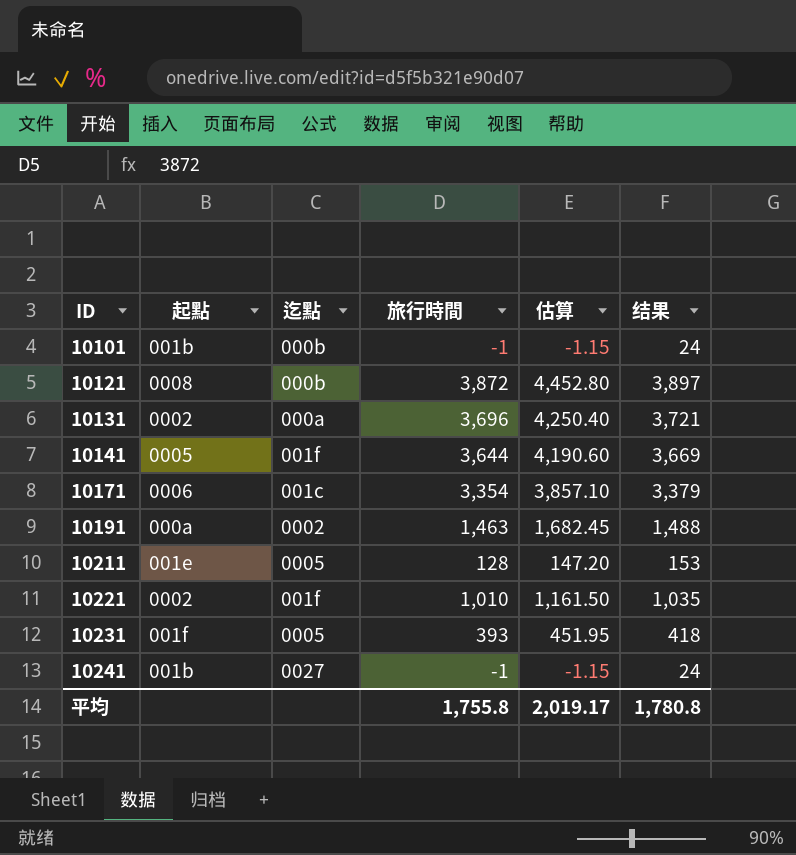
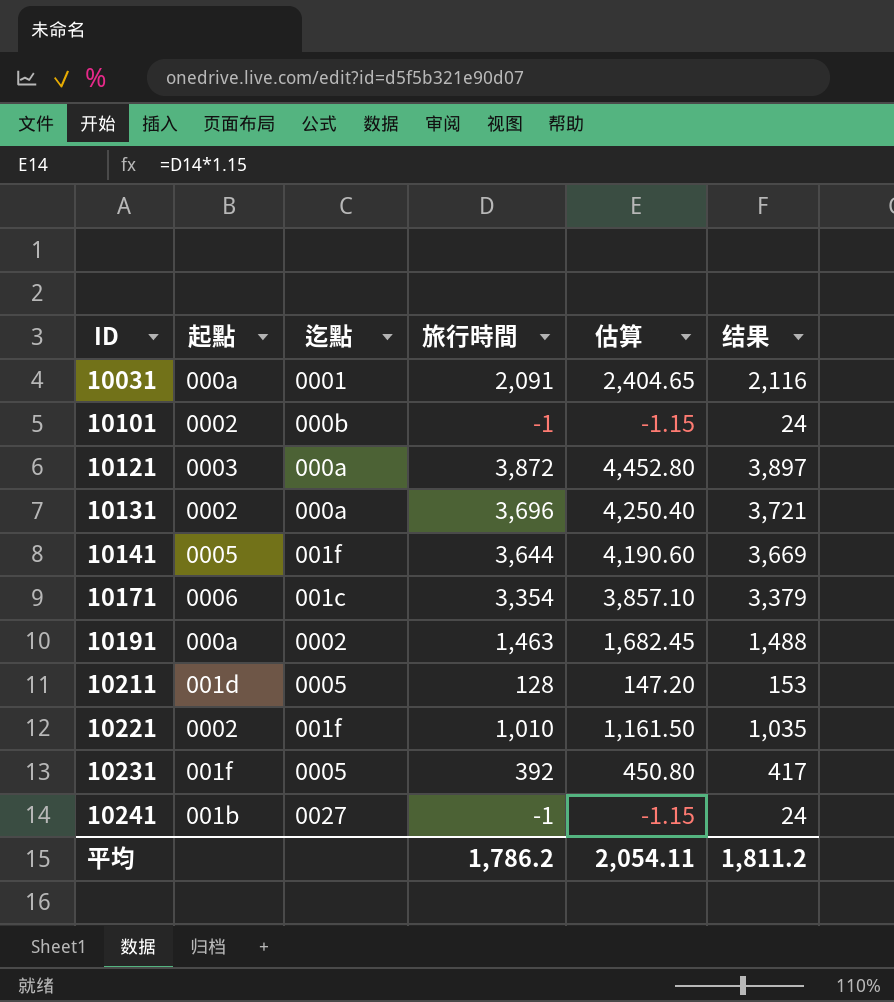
row 10031: none -> 000a | 0001 | 2,091 | 2,404.65 | 2,116
10101 | 起點: 001b -> 0002
10121 | 起點: 0008 -> 0003
10121 | 迄點: 000b -> 000a
10211 | 起點: 001e -> 001d
10231 | 旅行時間: 393 -> 392
10231 | 估算: 451.95 -> 450.80
10231 | 结果: 418 -> 417
平均 | 旅行時間: 1,755.8 -> 1,786.2
平均 | 估算: 2,019.17 -> 2,054.11
平均 | 结果: 1,780.8 -> 1,811.2

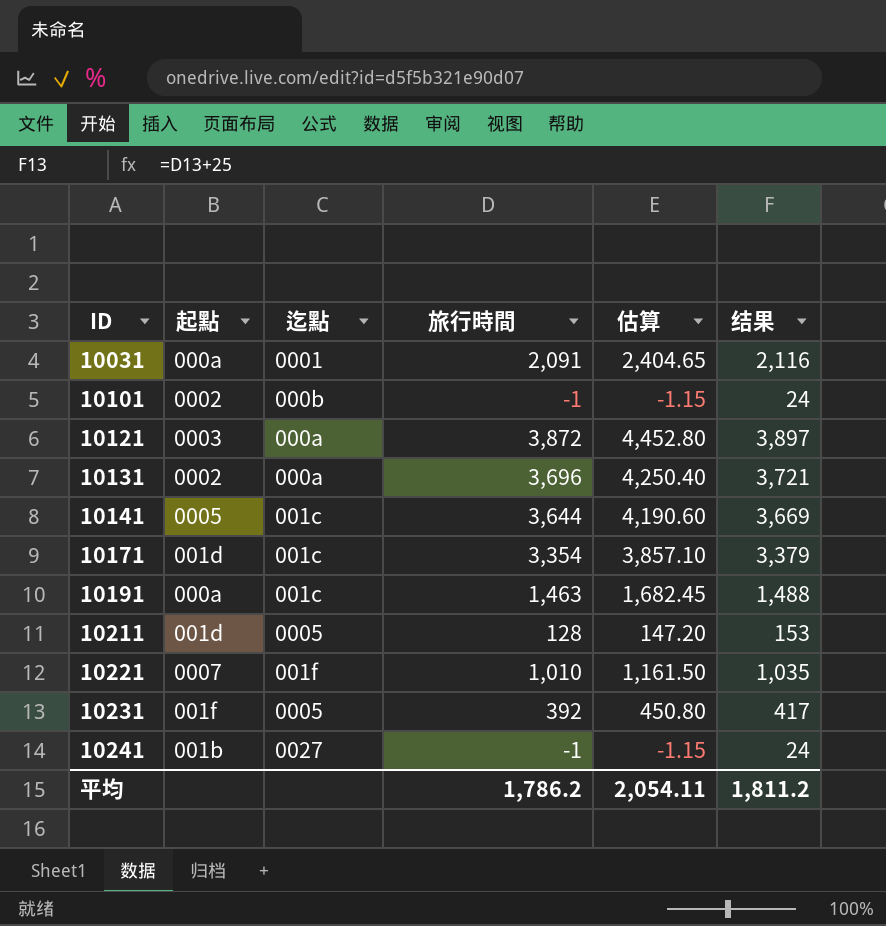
10141 | 迄點: 001f -> 001c
10171 | 起點: 0006 -> 001d
10191 | 迄點: 0002 -> 001c
10221 | 起點: 0002 -> 0007

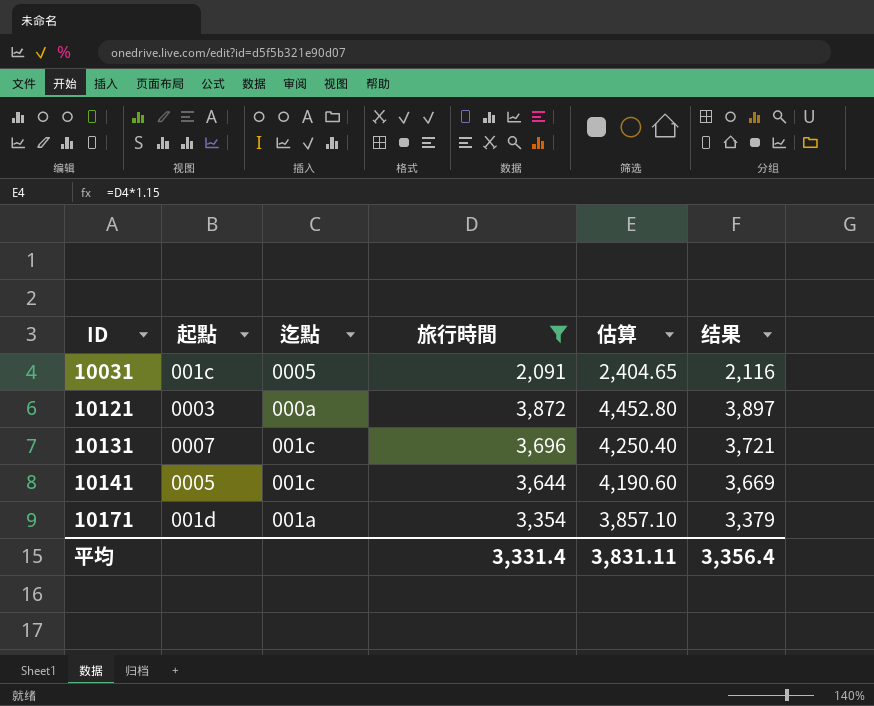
filter: none -> 旅行時間 >= 2,091
10031 | 起點: 000a -> 001c
10031 | 迄點: 0001 -> 0005
10131 | 起點: 0002 -> 0007
10131 | 迄點: 000a -> 001c
10171 | 迄點: 001c -> 001a
平均 | 旅行時間: 1,786.2 -> 3,331.4
平均 | 估算: 2,054.11 -> 3,831.11
平均 | 结果: 1,811.2 -> 3,356.4

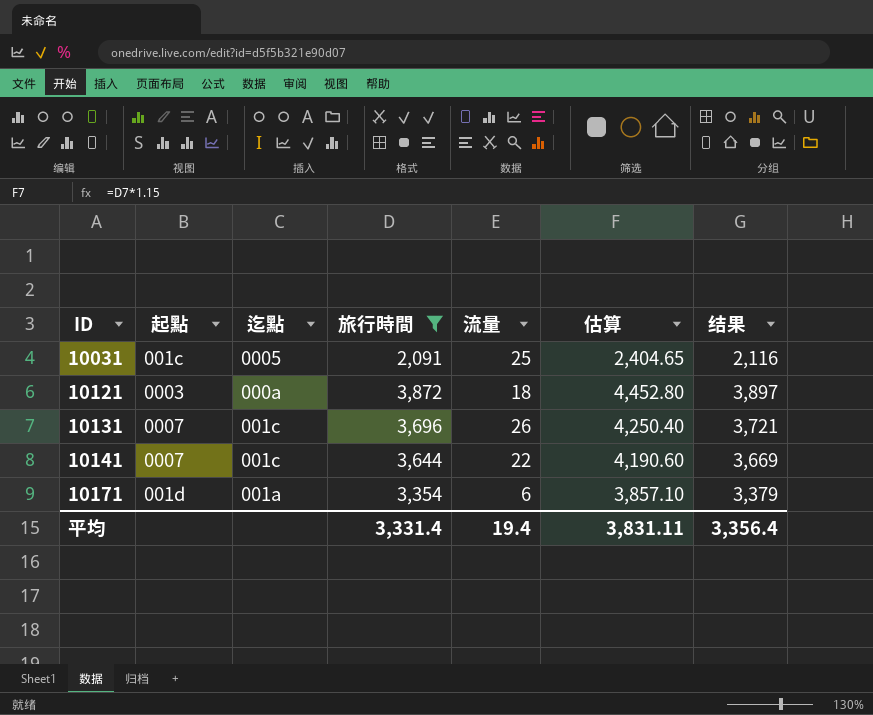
column 流量 | position: none -> 5
10141 | 起點: 0005 -> 0007

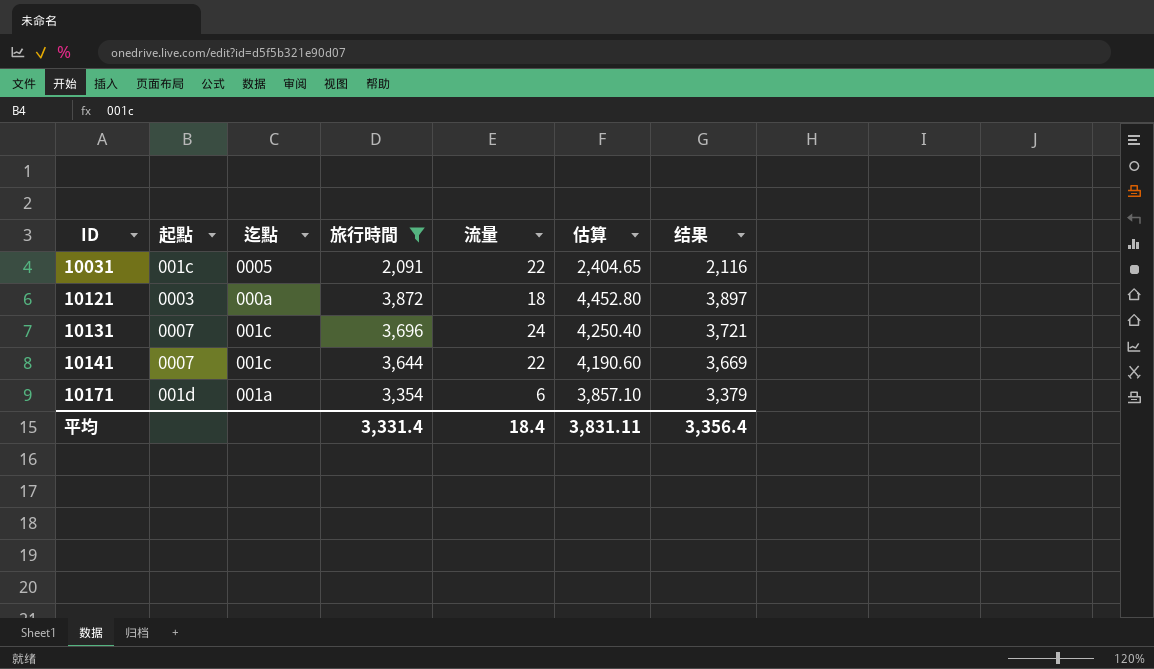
10031 | 流量: 25 -> 22
10131 | 流量: 26 -> 24
平均 | 流量: 19.4 -> 18.4

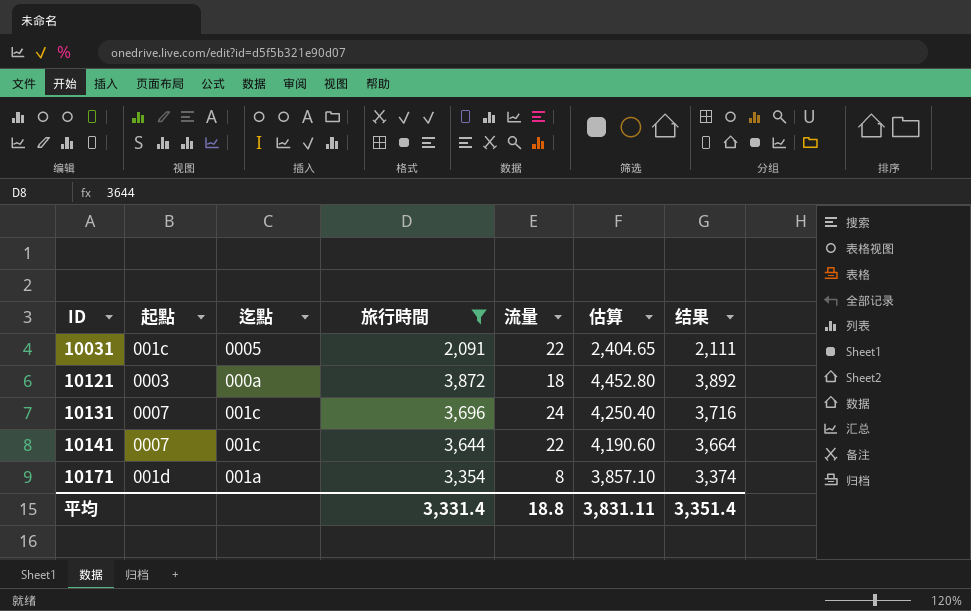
column 结果 | formula: [旅行時間] + 25 -> [旅行時間] + 20
10171 | 流量: 6 -> 8
平均 | 流量: 18.4 -> 18.8
平均 | 结果: 3,356.4 -> 3,351.4

